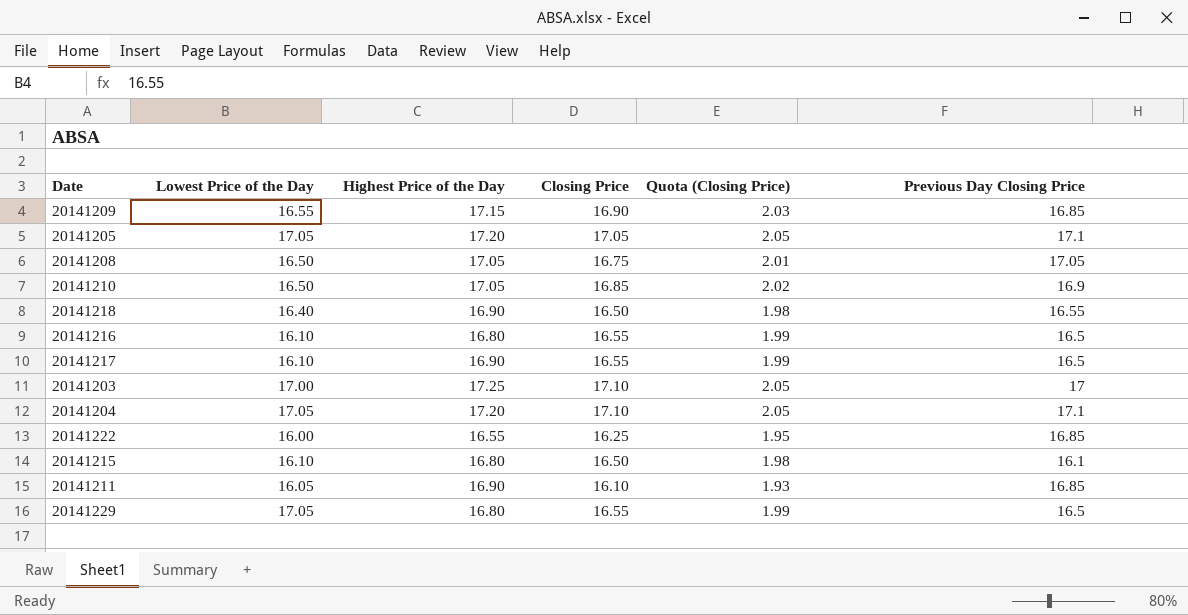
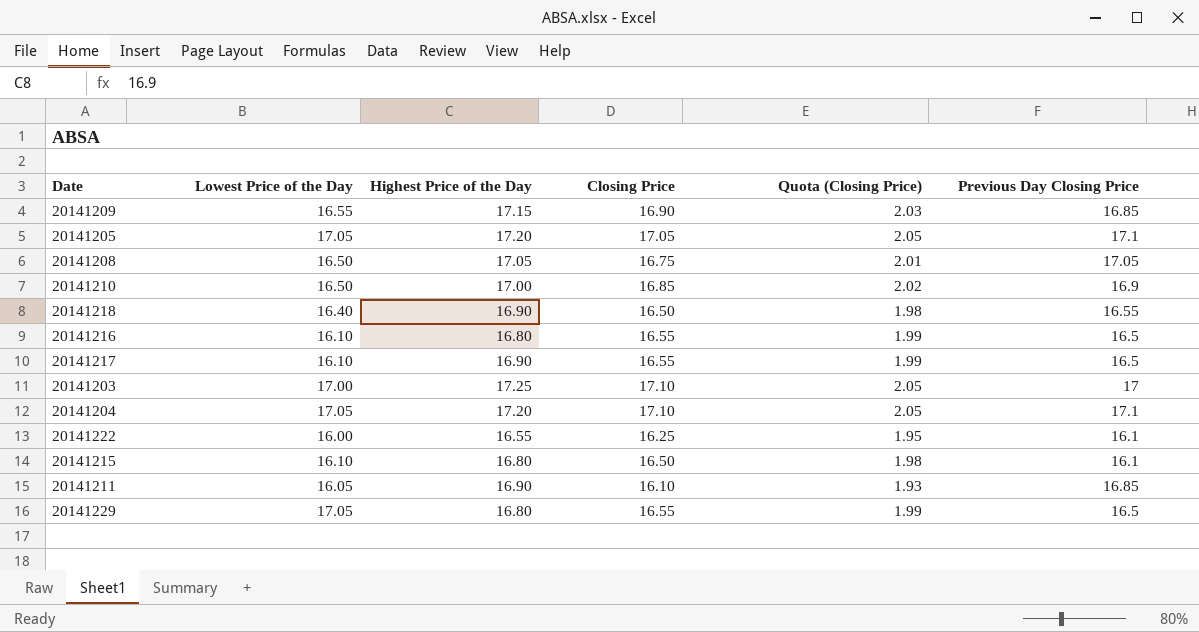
20141210 | Highest Price of the Day: 17.05 -> 17.00
20141222 | Previous Day Closing Price: 16.85 -> 16.1

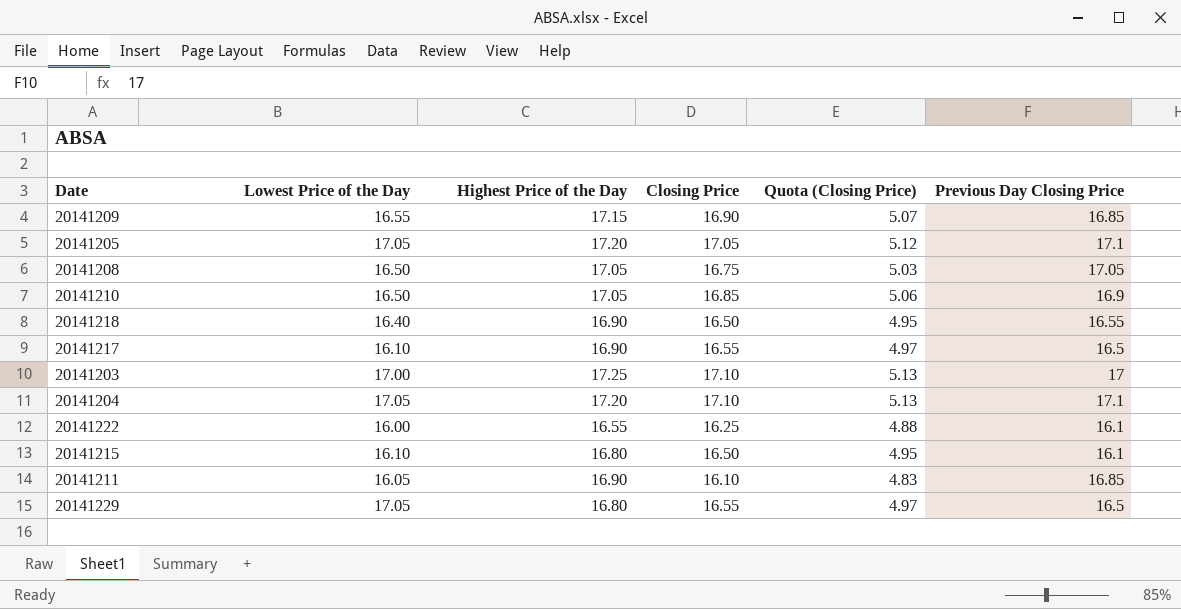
column Quota (Closing Price) | formula: [Closing Price] * 0.12 -> [Closing Price] * 0.3
row 20141216: 16.10 | 16.80 | 16.55 | 1.99 | 16.5 -> none
20141210 | Highest Price of the Day: 17.00 -> 17.05

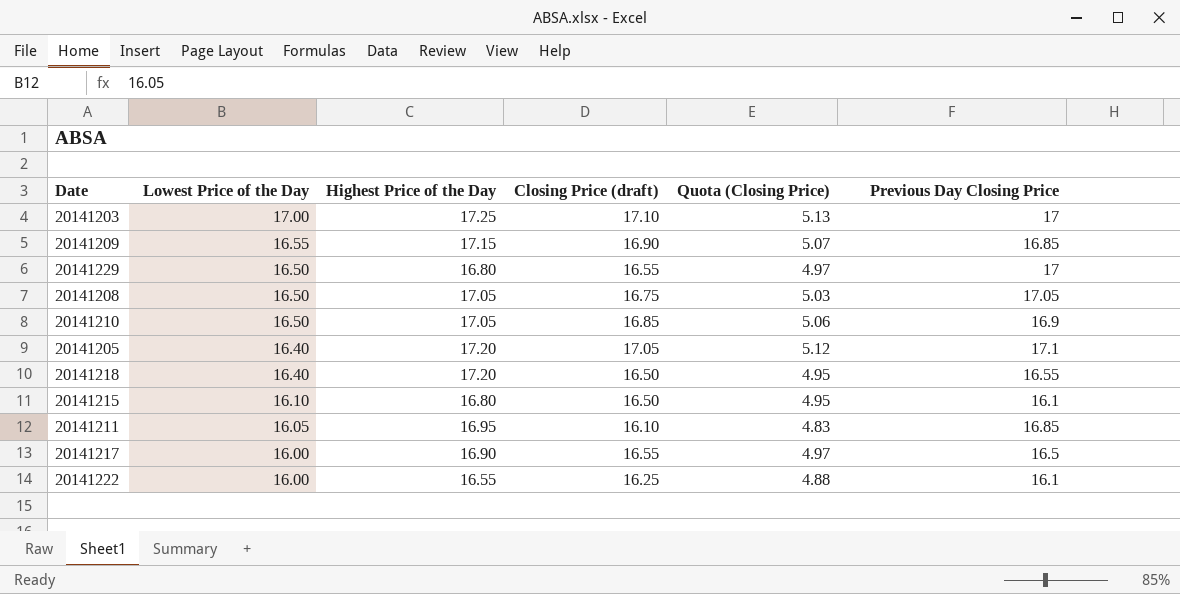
row order: none -> Lowest Price of the Day descending
column name: Closing Price -> Closing Price (draft)
row 20141204: 17.05 | 17.20 | 17.10 | 5.13 | 17.1 -> none
20141229 | Lowest Price of the Day: 17.05 -> 16.50
20141229 | Previous Day Closing Price: 16.5 -> 17
20141205 | Lowest Price of the Day: 17.05 -> 16.40
20141218 | Highest Price of the Day: 16.90 -> 17.20
20141211 | Highest Price of the Day: 16.90 -> 16.95
20141217 | Lowest Price of the Day: 16.10 -> 16.00

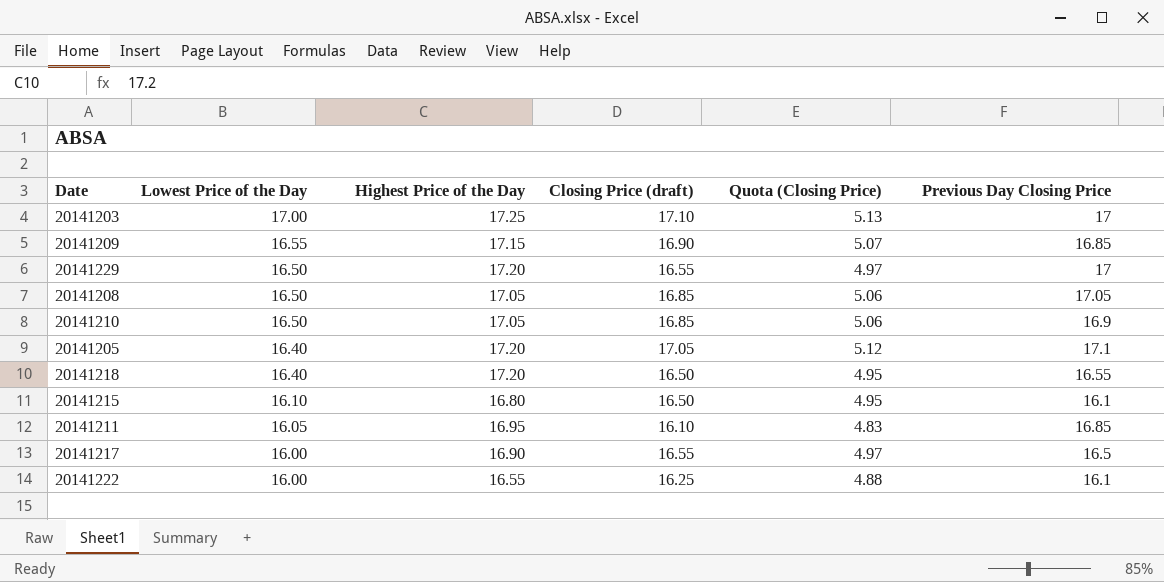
20141229 | Highest Price of the Day: 16.80 -> 17.20
20141208 | Closing Price (draft): 16.75 -> 16.85
20141208 | Quota (Closing Price): 5.03 -> 5.06

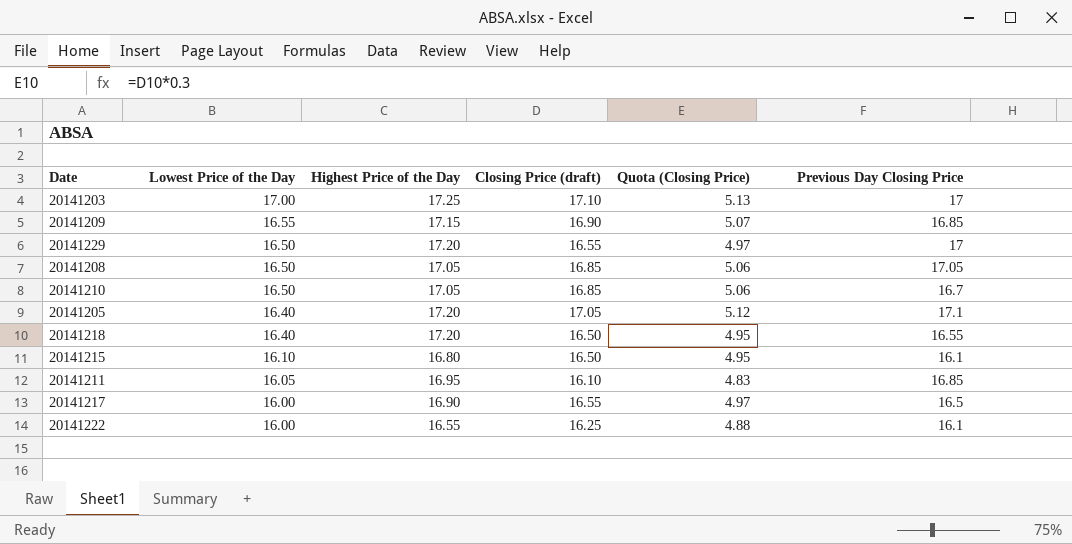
20141210 | Previous Day Closing Price: 16.9 -> 16.7

